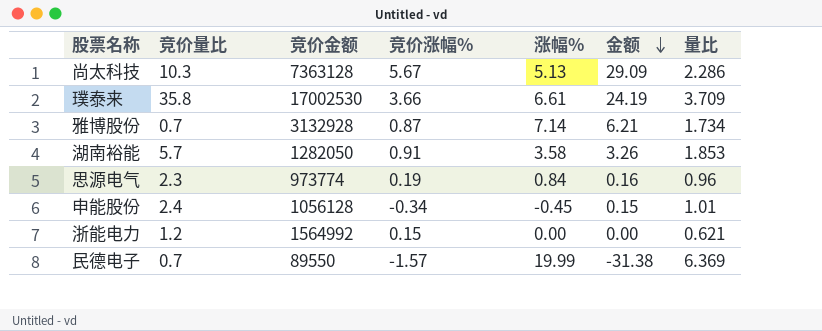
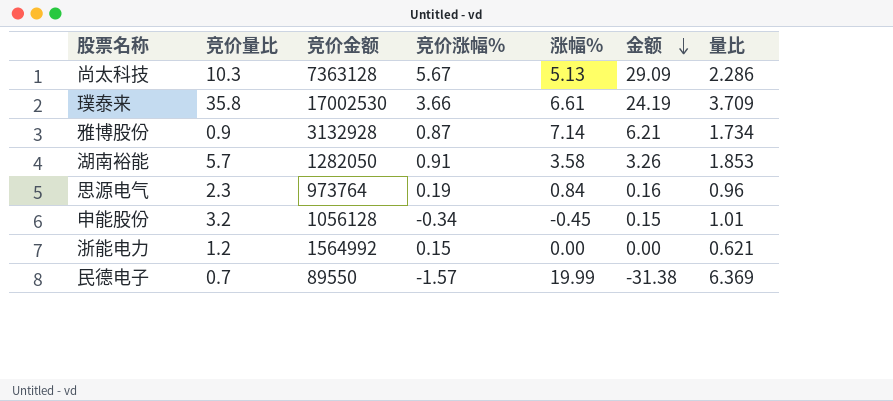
雅博股份 | 竞价量比: 0.7 -> 0.9
思源电气 | 竞价金额: 973774 -> 973764
申能股份 | 竞价量比: 2.4 -> 3.2

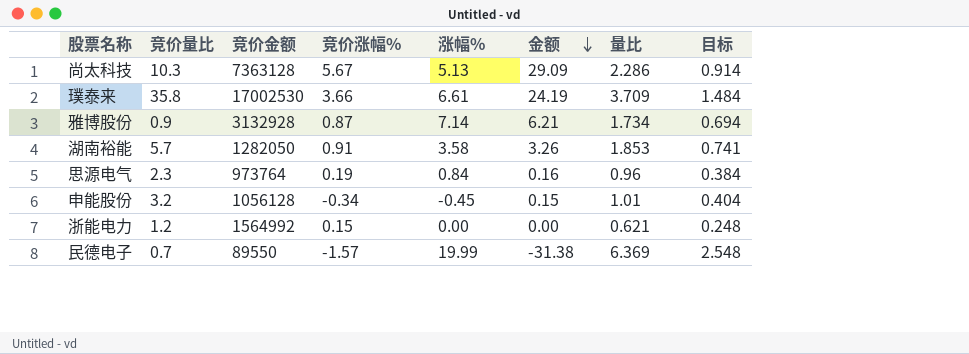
column 目标 | formula: none -> [量比] * 0.4

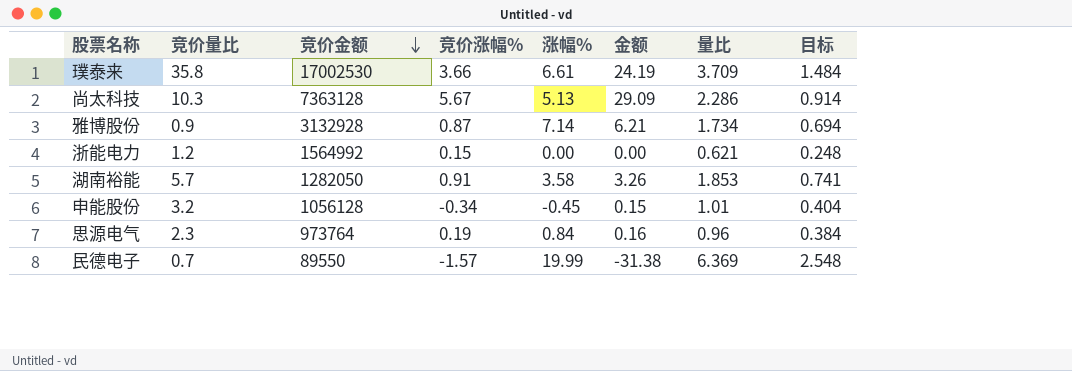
row order: 金额 descending -> 竞价金额 descending

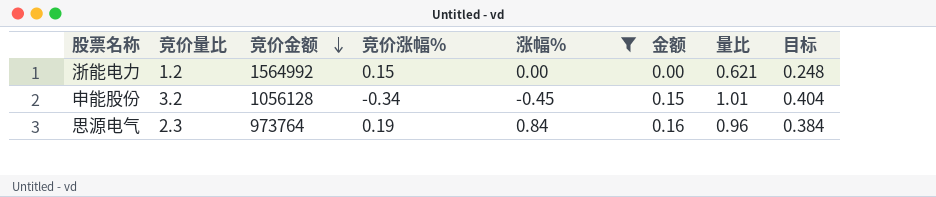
filter: none -> 涨幅% <= 0.84

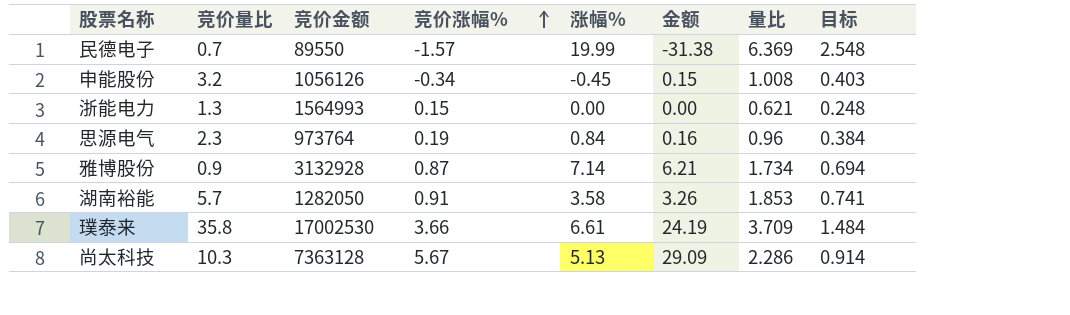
filter: 涨幅% <= 0.84 -> none
row order: 竞价金额 descending -> 竞价涨幅% ascending
申能股份 | 竞价金额: 1056128 -> 1056126
申能股份 | 量比: 1.01 -> 1.008
申能股份 | 目标: 0.404 -> 0.403
浙能电力 | 竞价量比: 1.2 -> 1.3
浙能电力 | 竞价金额: 1564992 -> 1564993

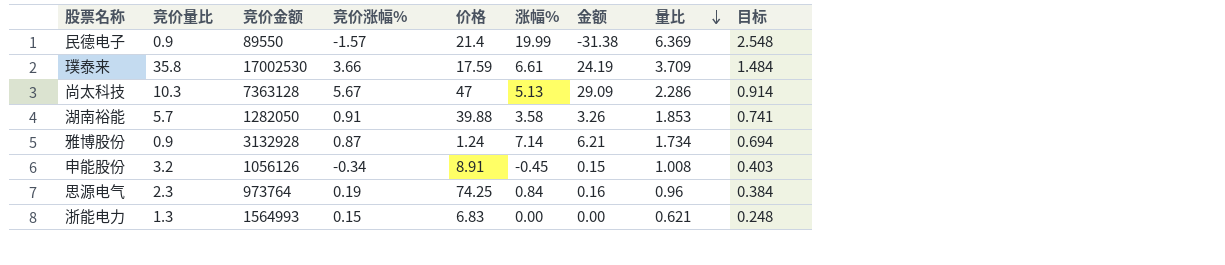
row order: 竞价涨幅% ascending -> 量比 descending
column 价格 | position: none -> 5
民德电子 | 竞价量比: 0.7 -> 0.9

